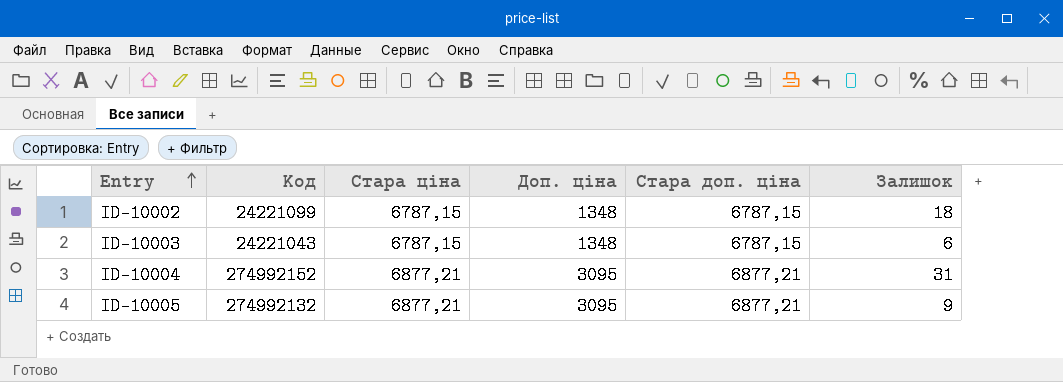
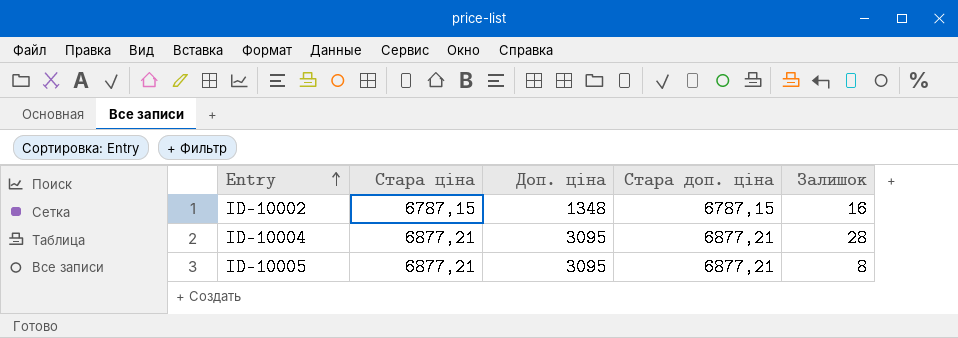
column Код | position: 2 -> none
row ID-10003: 24221043 | 6787,15 | 1348 | 6787,15 | 6 -> none
ID-10002 | Залишок: 18 -> 16
ID-10004 | Залишок: 31 -> 28
ID-10005 | Залишок: 9 -> 8

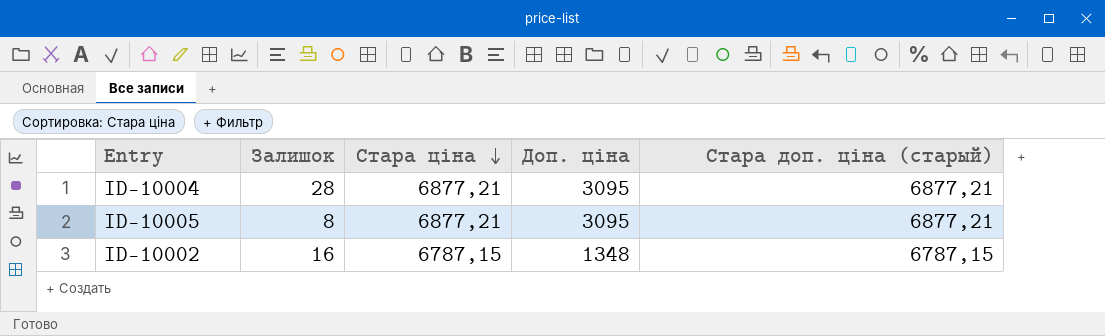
row order: Entry ascending -> Стара ціна descending
column Залишок | position: 5 -> 2
column name: Стара доп. ціна -> Стара доп. ціна (старый)

